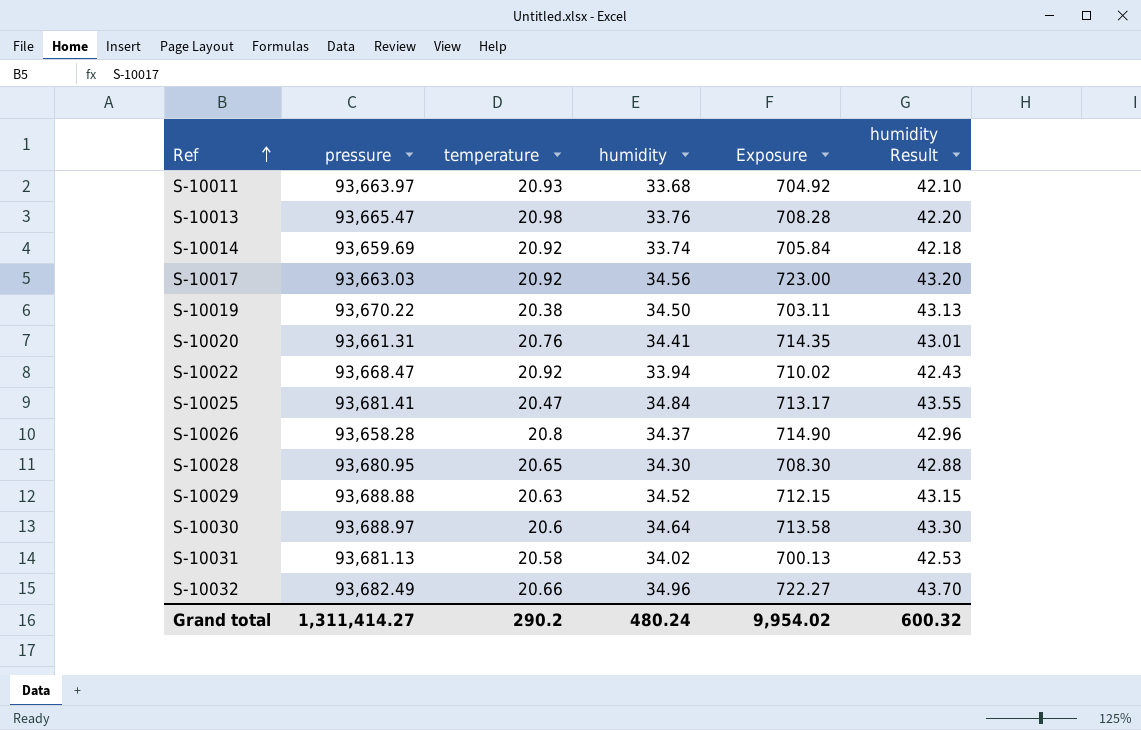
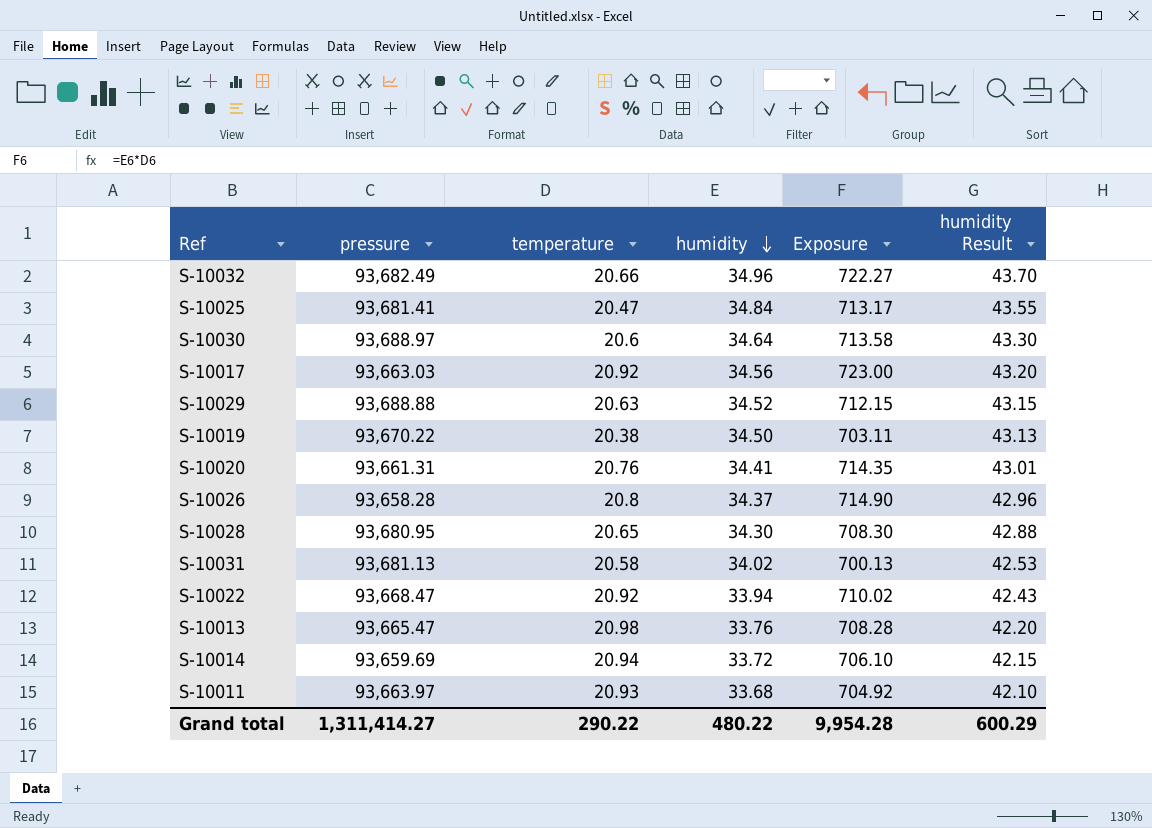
row order: Ref ascending -> humidity descending
S-10014 | temperature: 20.92 -> 20.94
S-10014 | humidity: 33.74 -> 33.72
S-10014 | Exposure: 705.84 -> 706.10
S-10014 | humidity Result: 42.18 -> 42.15
Grand total | temperature: 290.2 -> 290.22
Grand total | humidity: 480.24 -> 480.22
Grand total | Exposure: 9,954.02 -> 9,954.28
Grand total | humidity Result: 600.32 -> 600.29

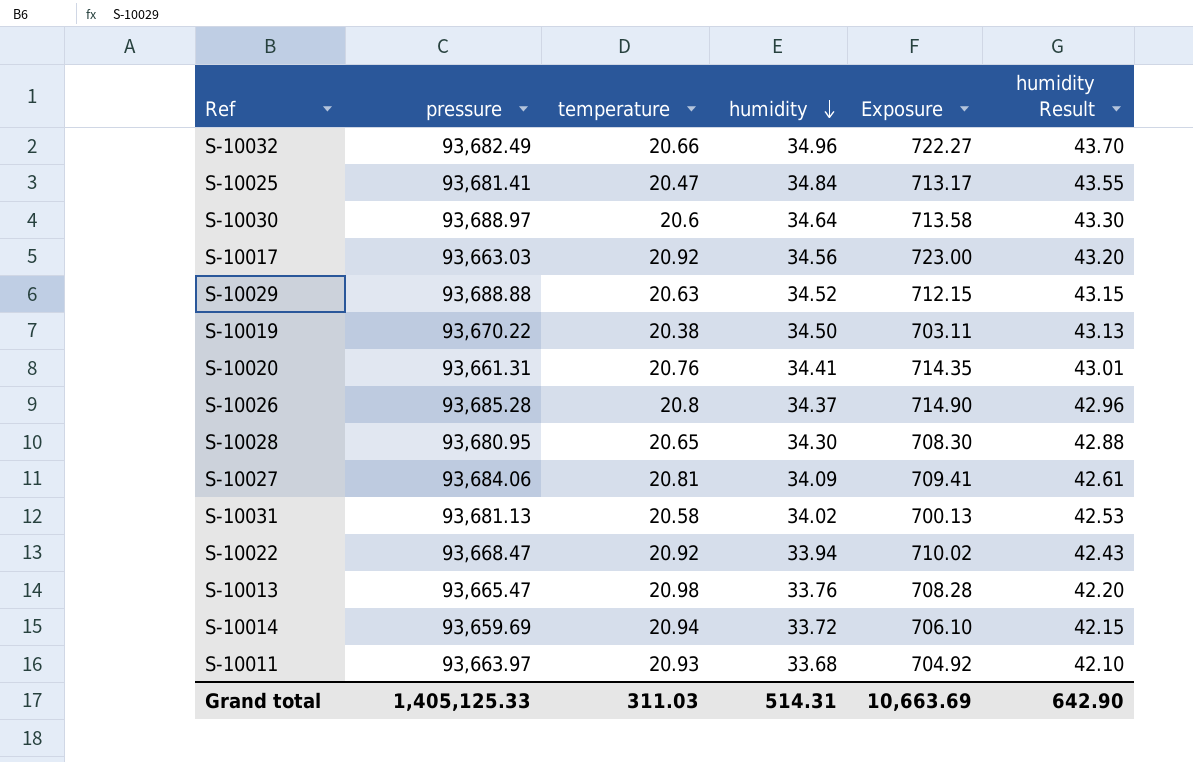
S-10026 | pressure: 93,658.28 -> 93,685.28
row S-10027: none -> 93,684.06 | 20.81 | 34.09 | 709.41 | 42.61
Grand total | pressure: 1,311,414.27 -> 1,405,125.33
Grand total | temperature: 290.22 -> 311.03
Grand total | humidity: 480.22 -> 514.31
Grand total | Exposure: 9,954.28 -> 10,663.69
Grand total | humidity Result: 600.29 -> 642.90

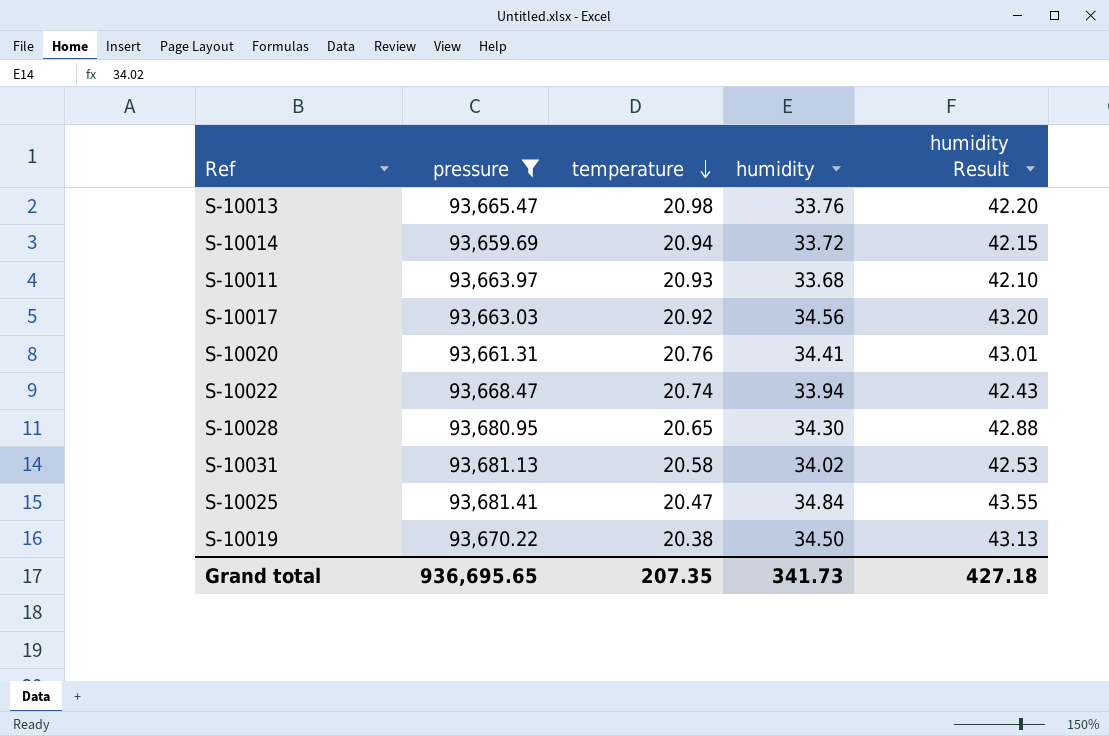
filter: none -> pressure <= 93,681.41
row order: humidity descending -> temperature descending
column Exposure | formula: [temperature] * [humidity] -> none
S-10022 | temperature: 20.92 -> 20.74
Grand total | pressure: 1,405,125.33 -> 936,695.65
Grand total | temperature: 311.03 -> 207.35
Grand total | humidity: 514.31 -> 341.73
Grand total | humidity Result: 642.90 -> 427.18

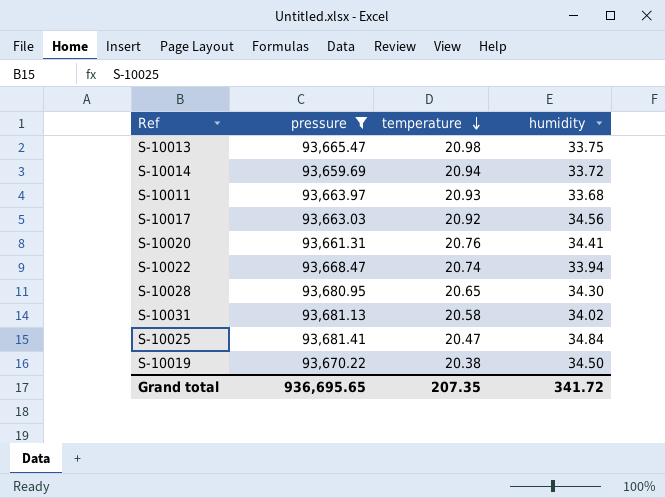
column humidity Result | formula: [humidity] * 1.25 -> none
S-10013 | humidity: 33.76 -> 33.75
Grand total | humidity: 341.73 -> 341.72

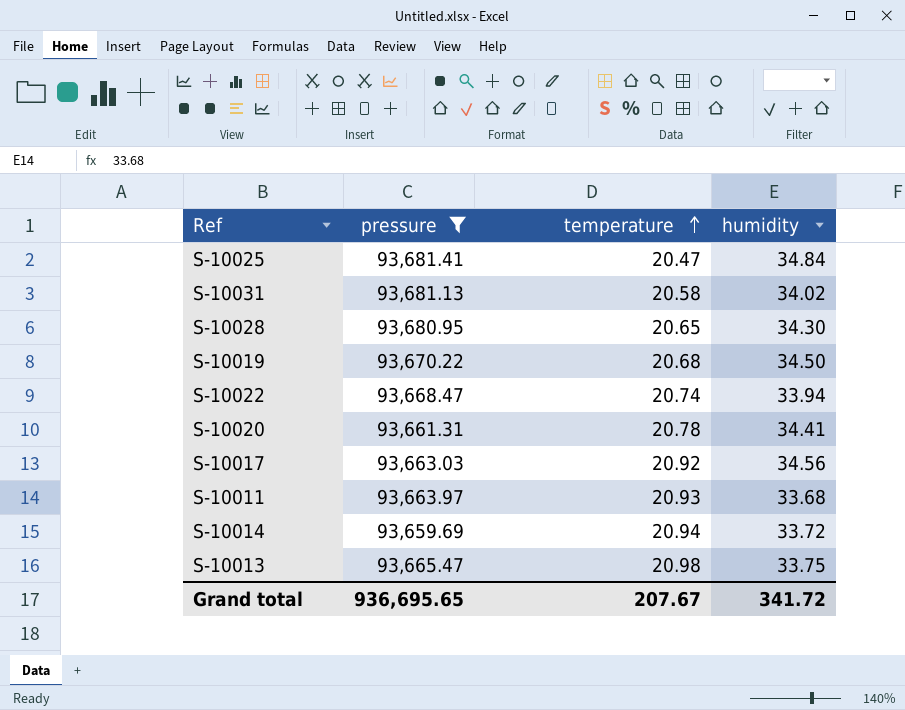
row order: temperature descending -> temperature ascending
S-10019 | temperature: 20.38 -> 20.68
S-10020 | temperature: 20.76 -> 20.78
Grand total | temperature: 207.35 -> 207.67

